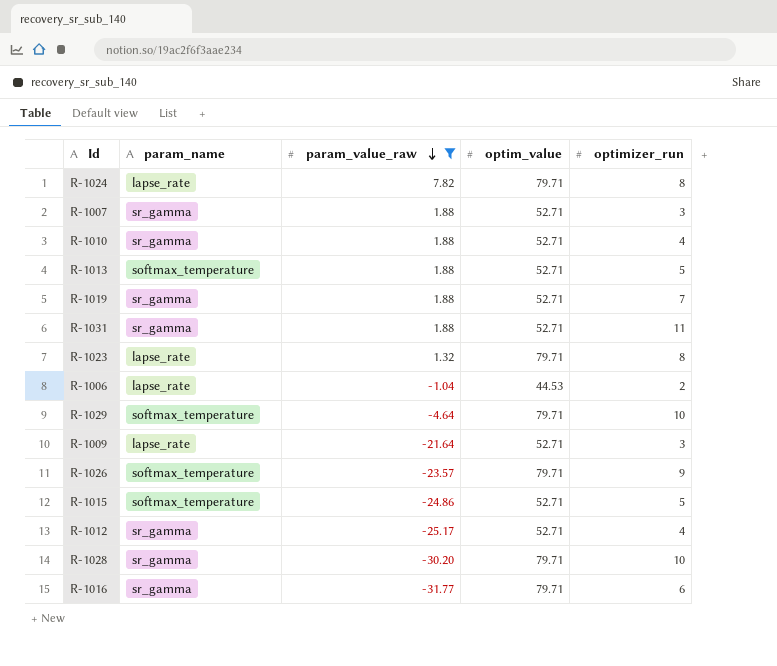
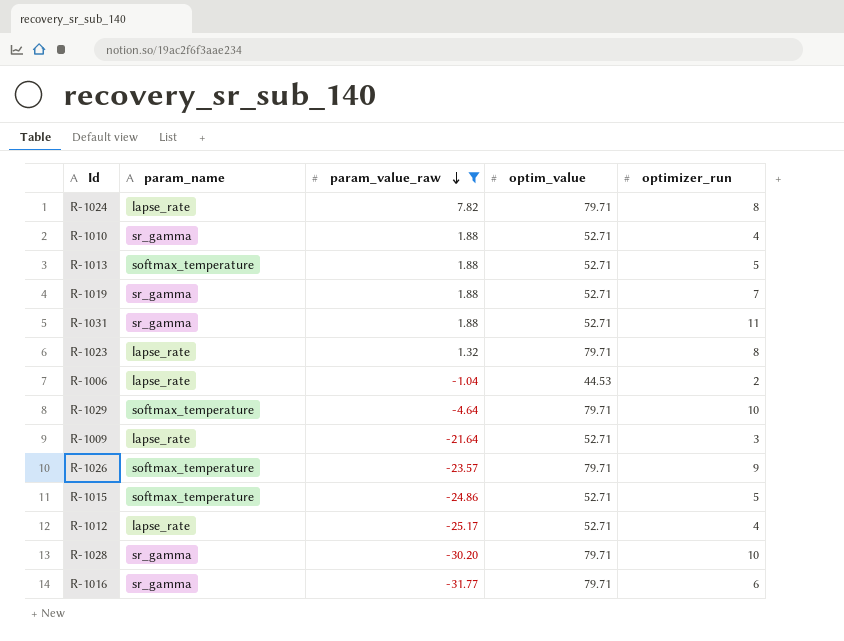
row R-1007: sr_gamma | 1.88 | 52.71 | 3 -> none
R-1012 | param_name: sr_gamma -> lapse_rate

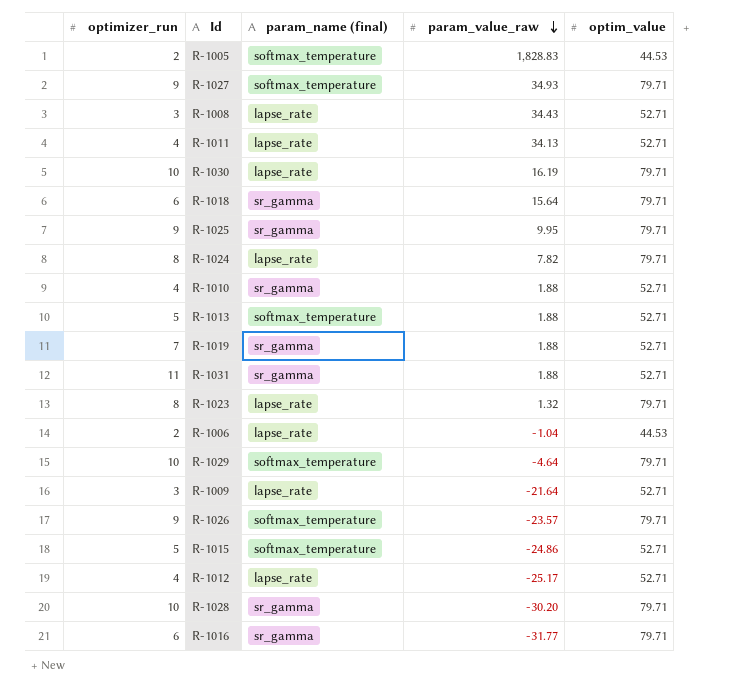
filter: param_value_raw <= 7.82 -> none
column optimizer_run | position: 5 -> 1
column name: param_name -> param_name (final)

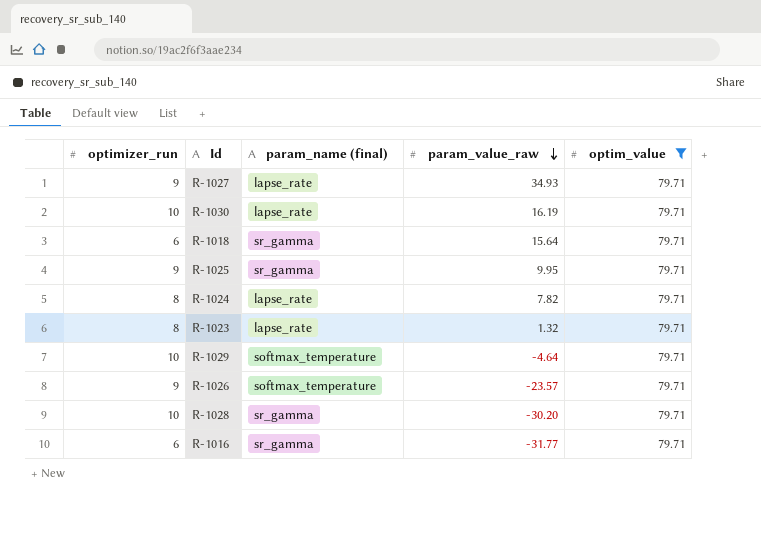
filter: none -> optim_value = 79.71
R-1027 | param_name (final): softmax_temperature -> lapse_rate

